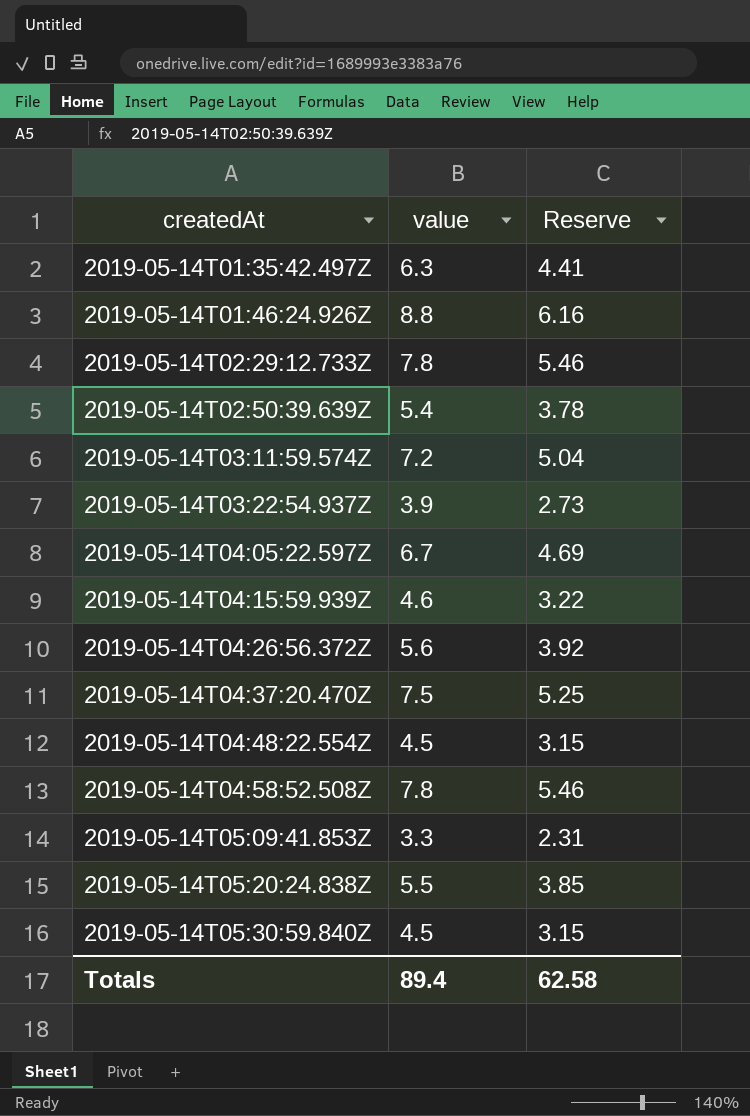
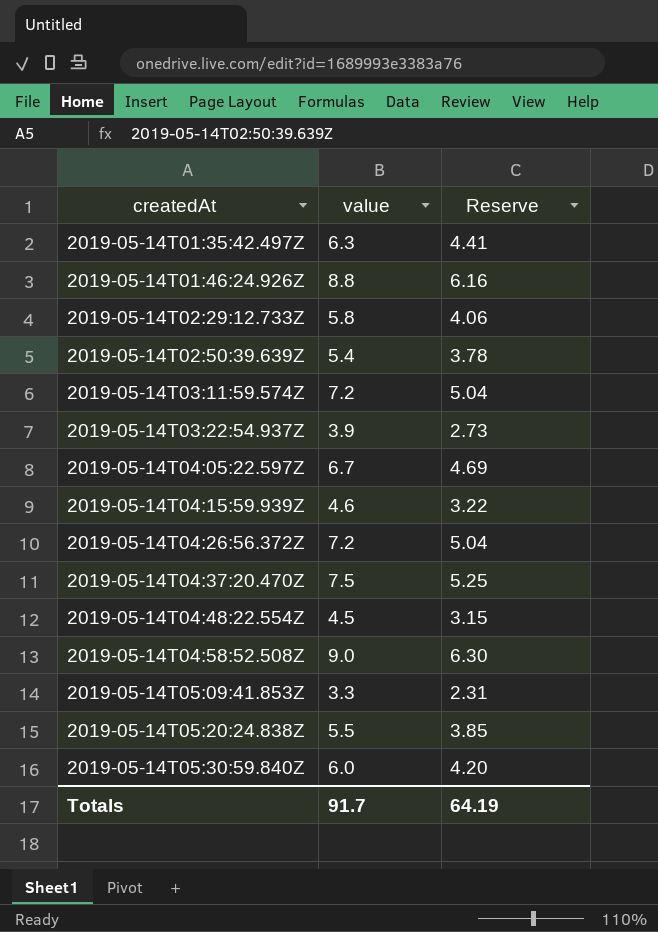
2019-05-14T02:29:12.733Z | value: 7.8 -> 5.8
2019-05-14T02:29:12.733Z | Reserve: 5.46 -> 4.06
2019-05-14T04:26:56.372Z | value: 5.6 -> 7.2
2019-05-14T04:26:56.372Z | Reserve: 3.92 -> 5.04
2019-05-14T04:58:52.508Z | value: 7.8 -> 9.0
2019-05-14T04:58:52.508Z | Reserve: 5.46 -> 6.30
2019-05-14T05:30:59.840Z | value: 4.5 -> 6.0
2019-05-14T05:30:59.840Z | Reserve: 3.15 -> 4.20
Totals | value: 89.4 -> 91.7
Totals | Reserve: 62.58 -> 64.19

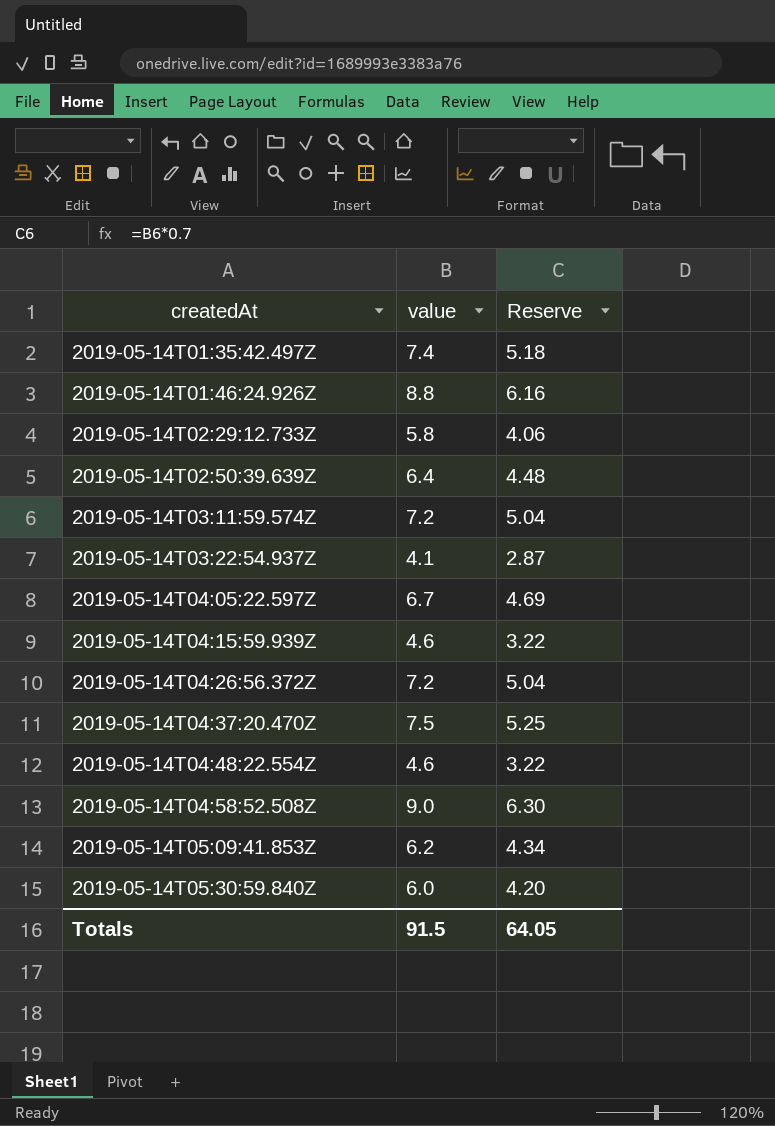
row 2019-05-14T05:20:24.838Z: 5.5 | 3.85 -> none
2019-05-14T01:35:42.497Z | value: 6.3 -> 7.4
2019-05-14T01:35:42.497Z | Reserve: 4.41 -> 5.18
2019-05-14T02:50:39.639Z | value: 5.4 -> 6.4
2019-05-14T02:50:39.639Z | Reserve: 3.78 -> 4.48
2019-05-14T03:22:54.937Z | value: 3.9 -> 4.1
2019-05-14T03:22:54.937Z | Reserve: 2.73 -> 2.87
2019-05-14T04:48:22.554Z | value: 4.5 -> 4.6
2019-05-14T04:48:22.554Z | Reserve: 3.15 -> 3.22
2019-05-14T05:09:41.853Z | value: 3.3 -> 6.2
2019-05-14T05:09:41.853Z | Reserve: 2.31 -> 4.34
Totals | value: 91.7 -> 91.5
Totals | Reserve: 64.19 -> 64.05

